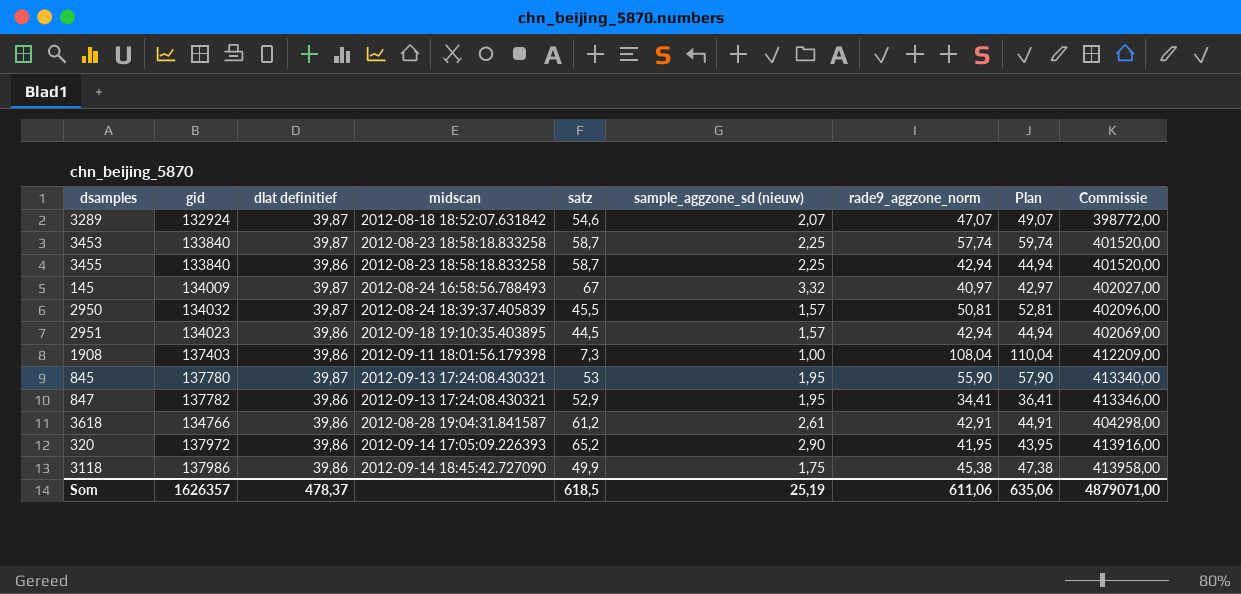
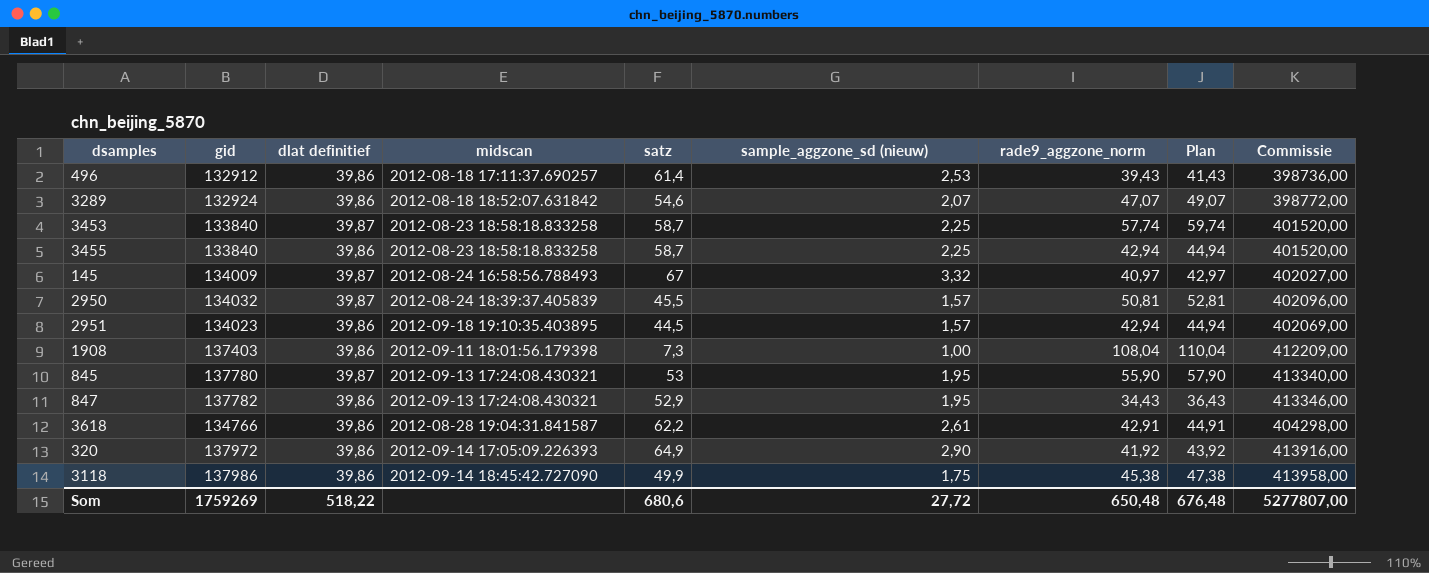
row 496: none -> 132912 | 39,86 | 2012-08-18 17:11:37.690257 | 61,4 | 2,53 | 39,43 | 41,43 | 398736,00
3289 | dlat definitief: 39,87 -> 39,86
847 | rade9_aggzone_norm: 34,41 -> 34,43
847 | Plan: 36,41 -> 36,43
3618 | satz: 61,2 -> 62,2
320 | satz: 65,2 -> 64,9
320 | rade9_aggzone_norm: 41,95 -> 41,92
320 | Plan: 43,95 -> 43,92
Som | gid: 1626357 -> 1759269
Som | dlat definitief: 478,37 -> 518,22
Som | satz: 618,5 -> 680,6
Som | sample_aggzone_sd (nieuw): 25,19 -> 27,72
Som | rade9_aggzone_norm: 611,06 -> 650,48
Som | Plan: 635,06 -> 676,48
Som | Commissie: 4879071,00 -> 5277807,00

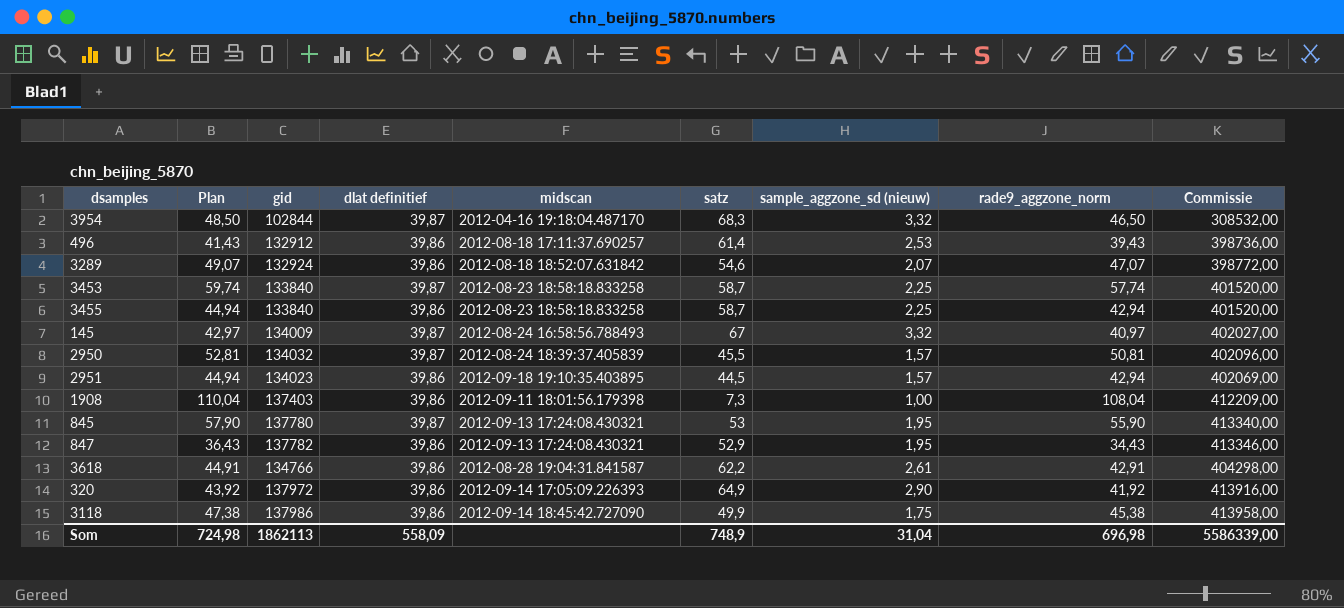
column Plan | position: 8 -> 2
row 3954: none -> 48,50 | 102844 | 39,87 | 2012-04-16 19:18:04.487170 | 68,3 | 3,32 | 46,50 | 308532,00
Som | Plan: 676,48 -> 724,98
Som | gid: 1759269 -> 1862113
Som | dlat definitief: 518,22 -> 558,09
Som | satz: 680,6 -> 748,9
Som | sample_aggzone_sd (nieuw): 27,72 -> 31,04
Som | rade9_aggzone_norm: 650,48 -> 696,98
Som | Commissie: 5277807,00 -> 5586339,00

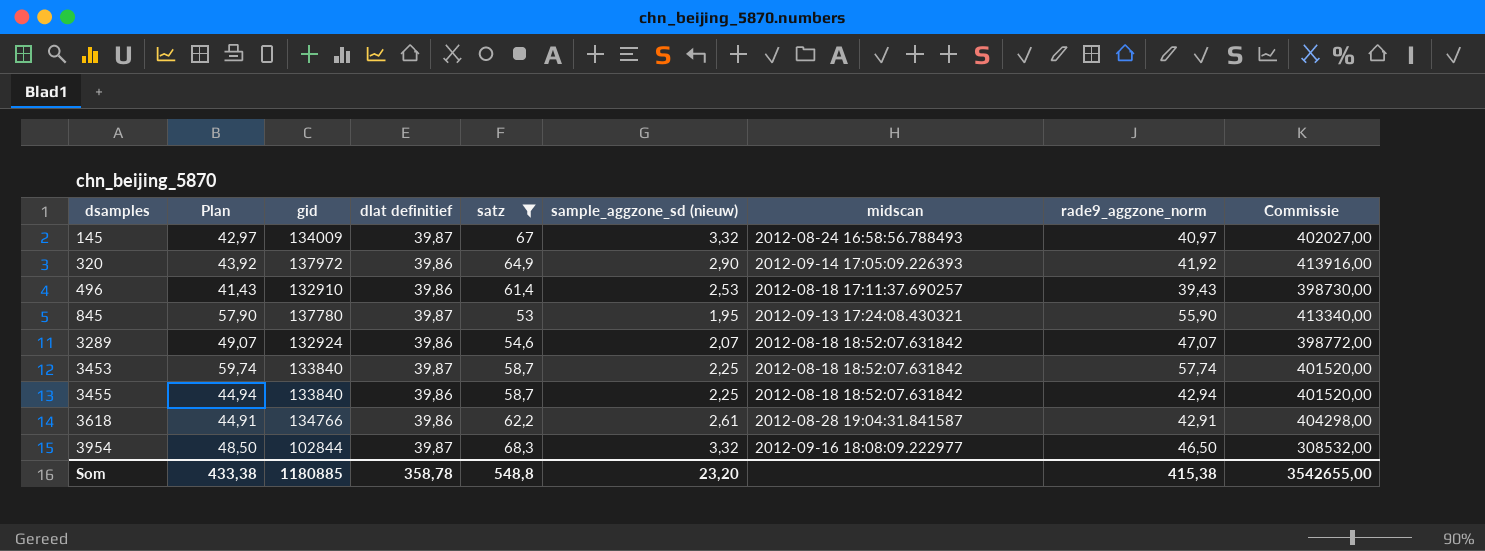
filter: none -> satz >= 53
row order: none -> dsamples ascending
column midscan | position: 5 -> 7
496 | gid: 132912 -> 132910
496 | Commissie: 398736,00 -> 398730,00
3453 | midscan: 2012-08-23 18:58:18.833258 -> 2012-08-18 18:52:07.631842
3455 | midscan: 2012-08-23 18:58:18.833258 -> 2012-08-18 18:52:07.631842
3954 | midscan: 2012-04-16 19:18:04.487170 -> 2012-09-16 18:08:09.222977
Som | Plan: 724,98 -> 433,38
Som | gid: 1862113 -> 1180885
Som | dlat definitief: 558,09 -> 358,78
Som | satz: 748,9 -> 548,8
Som | sample_aggzone_sd (nieuw): 31,04 -> 23,20
Som | rade9_aggzone_norm: 696,98 -> 415,38
Som | Commissie: 5586339,00 -> 3542655,00

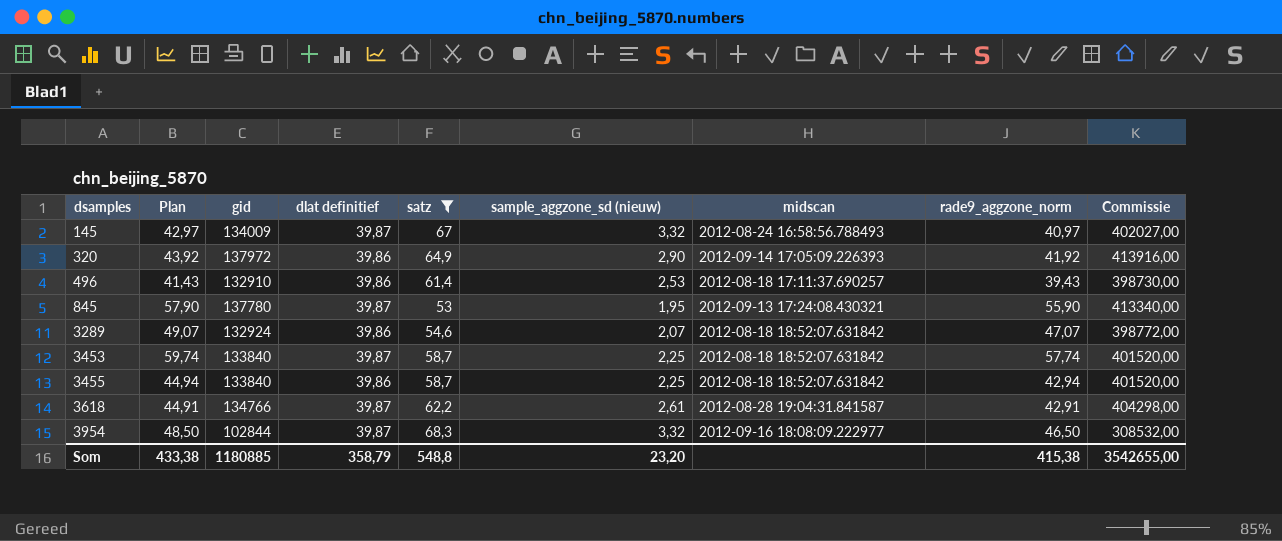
3618 | dlat definitief: 39,86 -> 39,87
Som | dlat definitief: 358,78 -> 358,79

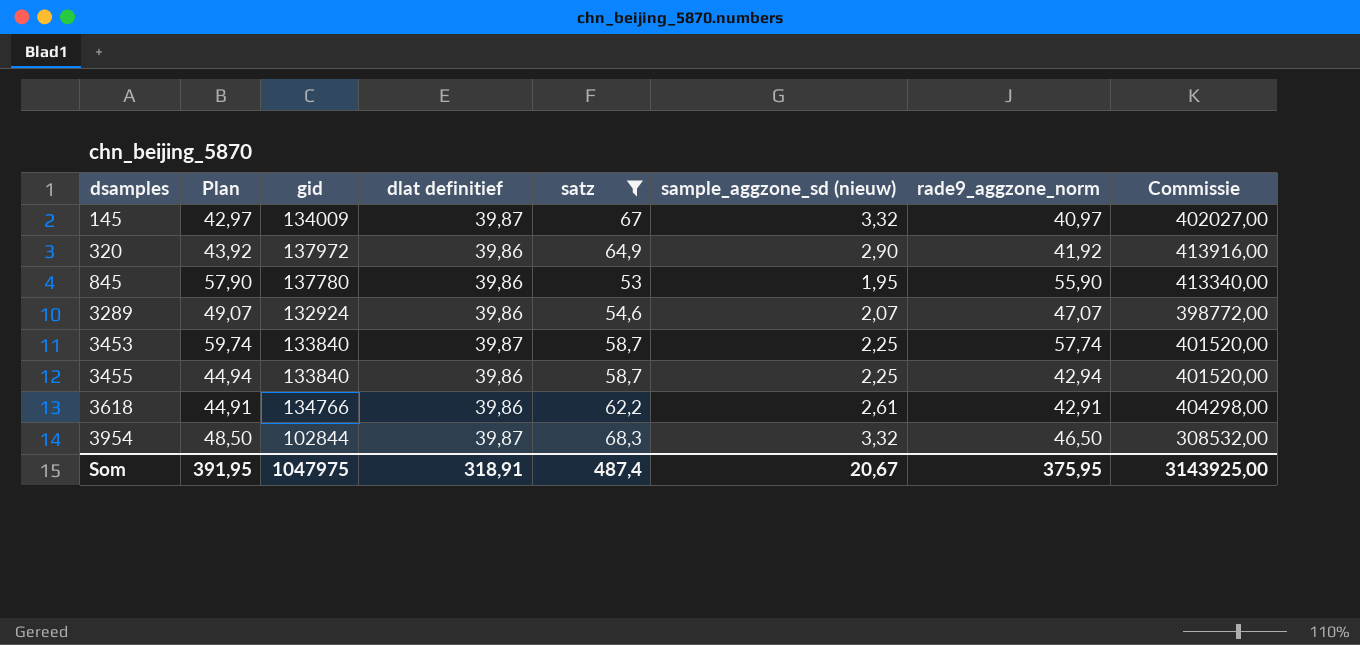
column midscan | position: 7 -> none
row 496: 41,43 | 132910 | 39,86 | 61,4 | 2,53 | 2012-08-18 17:11:37.690257 | 39,43 | 398730,00 -> none
845 | dlat definitief: 39,87 -> 39,86
3618 | dlat definitief: 39,87 -> 39,86
Som | Plan: 433,38 -> 391,95
Som | gid: 1180885 -> 1047975
Som | dlat definitief: 358,79 -> 318,91
Som | satz: 548,8 -> 487,4
Som | sample_aggzone_sd (nieuw): 23,20 -> 20,67
Som | rade9_aggzone_norm: 415,38 -> 375,95
Som | Commissie: 3542655,00 -> 3143925,00

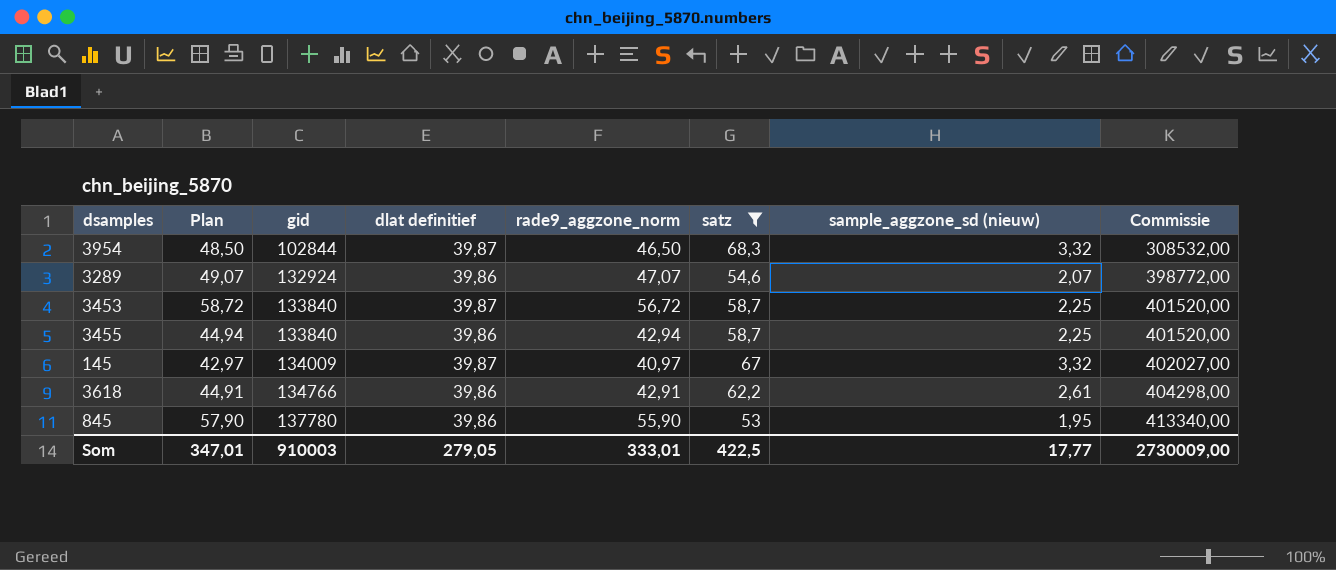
row order: dsamples ascending -> gid ascending
column rade9_aggzone_norm | position: 7 -> 5
row 320: 43,92 | 137972 | 39,86 | 64,9 | 2,90 | 41,92 | 413916,00 -> none
3453 | Plan: 59,74 -> 58,72
3453 | rade9_aggzone_norm: 57,74 -> 56,72
Som | Plan: 391,95 -> 347,01
Som | gid: 1047975 -> 910003
Som | dlat definitief: 318,91 -> 279,05
Som | rade9_aggzone_norm: 375,95 -> 333,01
Som | satz: 487,4 -> 422,5
Som | sample_aggzone_sd (nieuw): 20,67 -> 17,77
Som | Commissie: 3143925,00 -> 2730009,00

